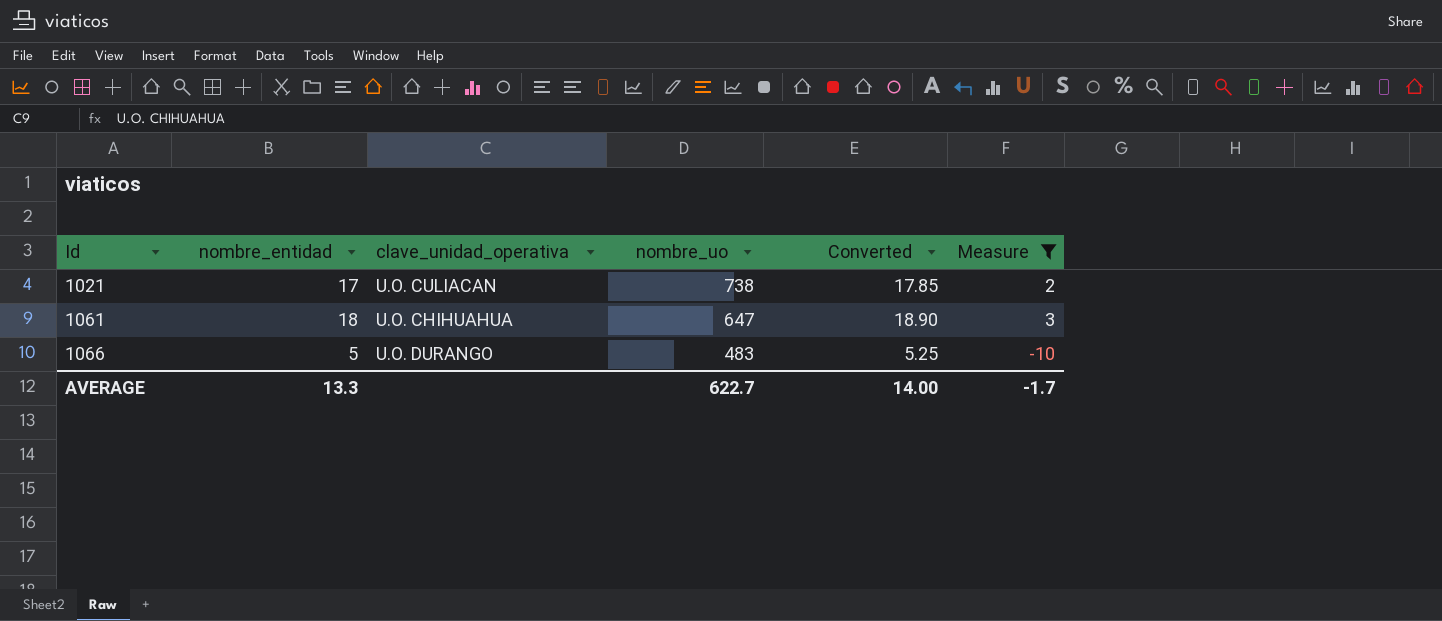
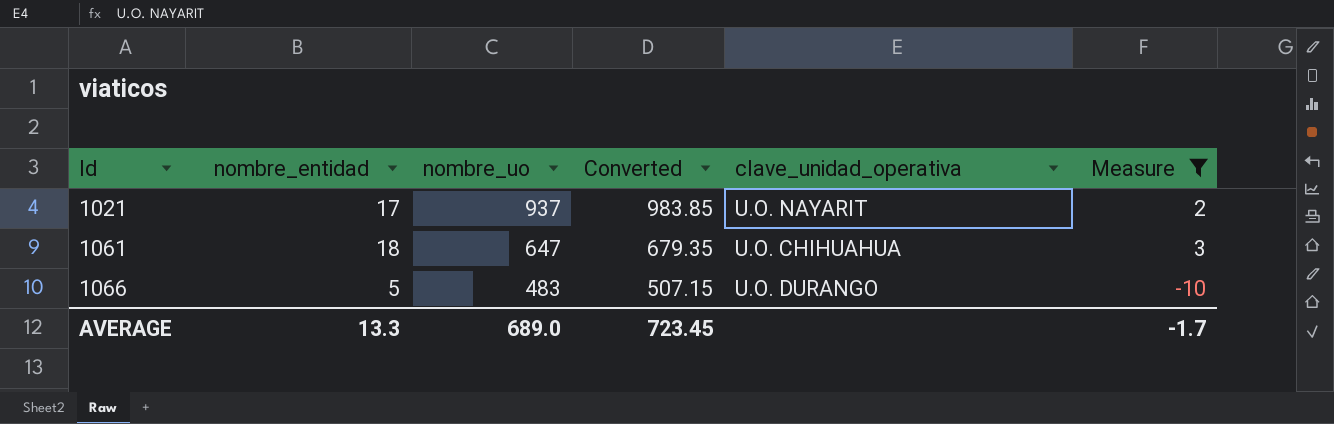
column Converted | formula: [nombre_entidad] * 1.05 -> [nombre_uo] * 1.05
column clave_unidad_operativa | position: 3 -> 5
1021 | nombre_uo: 738 -> 937
1021 | clave_unidad_operativa: U.O. CULIACAN -> U.O. NAYARIT
AVERAGE | nombre_uo: 622.7 -> 689.0
AVERAGE | Converted: 14.00 -> 723.45

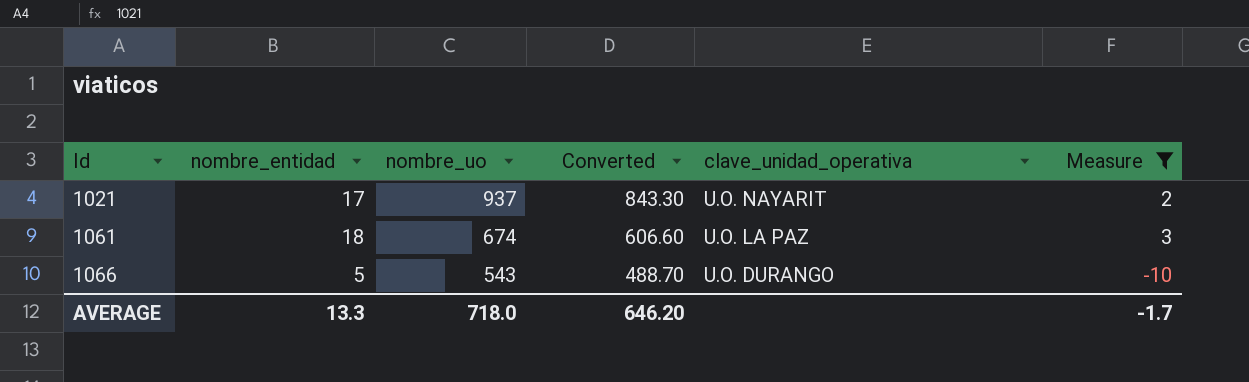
column Converted | formula: [nombre_uo] * 1.05 -> [nombre_uo] * 0.9
1061 | nombre_uo: 647 -> 674
1061 | clave_unidad_operativa: U.O. CHIHUAHUA -> U.O. LA PAZ
1066 | nombre_uo: 483 -> 543
AVERAGE | nombre_uo: 689.0 -> 718.0
AVERAGE | Converted: 723.45 -> 646.20

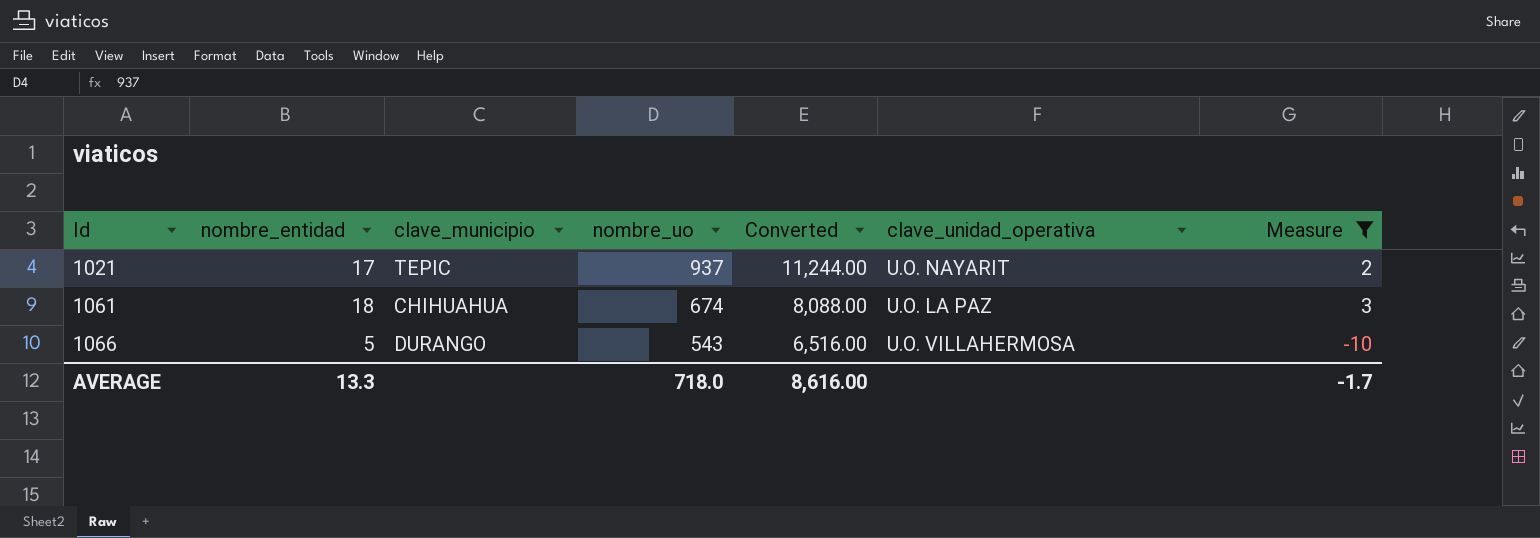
column clave_municipio | position: none -> 3
column Converted | formula: [nombre_uo] * 0.9 -> [nombre_uo] * 12
1066 | clave_unidad_operativa: U.O. DURANGO -> U.O. VILLAHERMOSA
AVERAGE | Converted: 646.20 -> 8,616.00

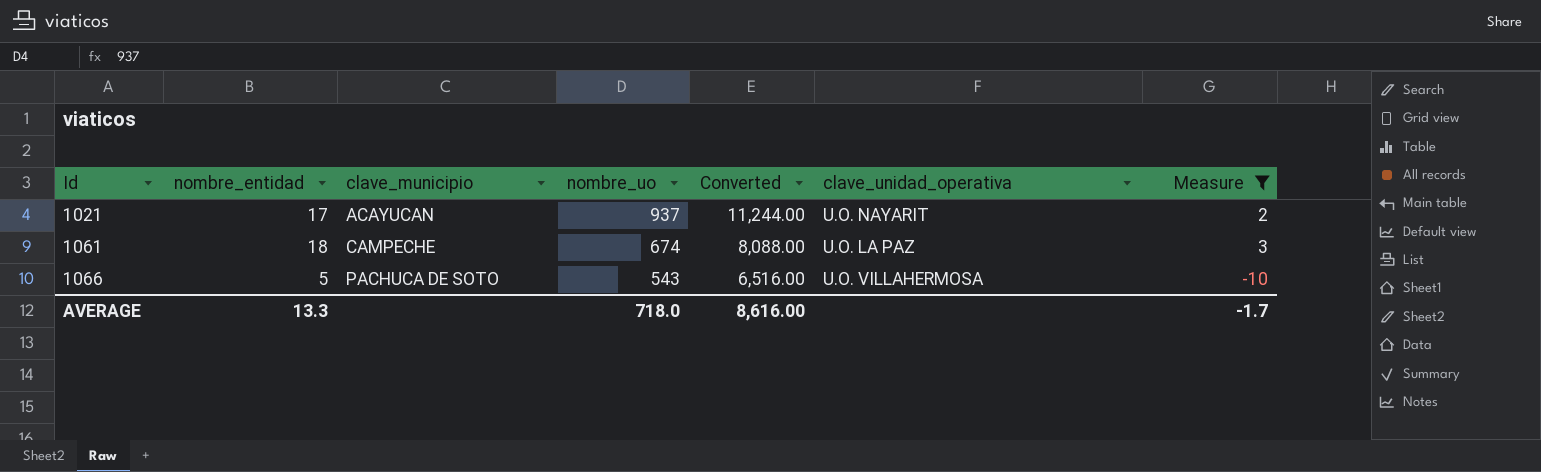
1021 | clave_municipio: TEPIC -> ACAYUCAN
1061 | clave_municipio: CHIHUAHUA -> CAMPECHE
1066 | clave_municipio: DURANGO -> PACHUCA DE SOTO

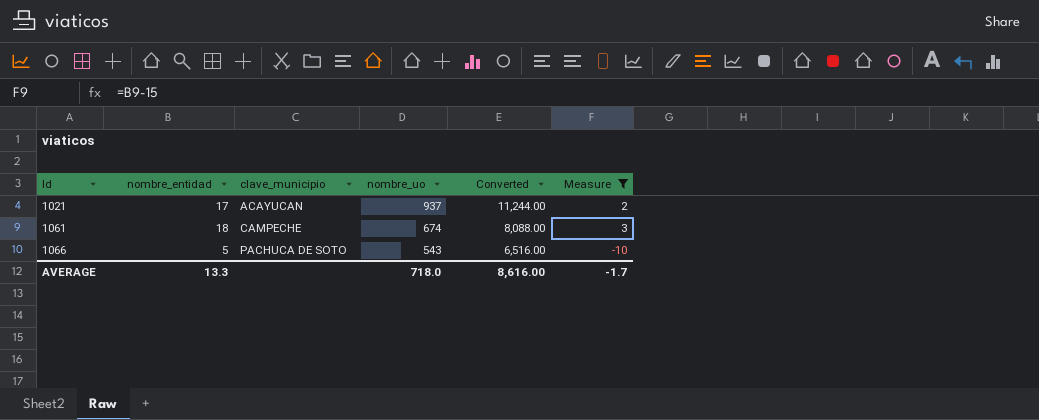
column clave_unidad_operativa | position: 6 -> none

